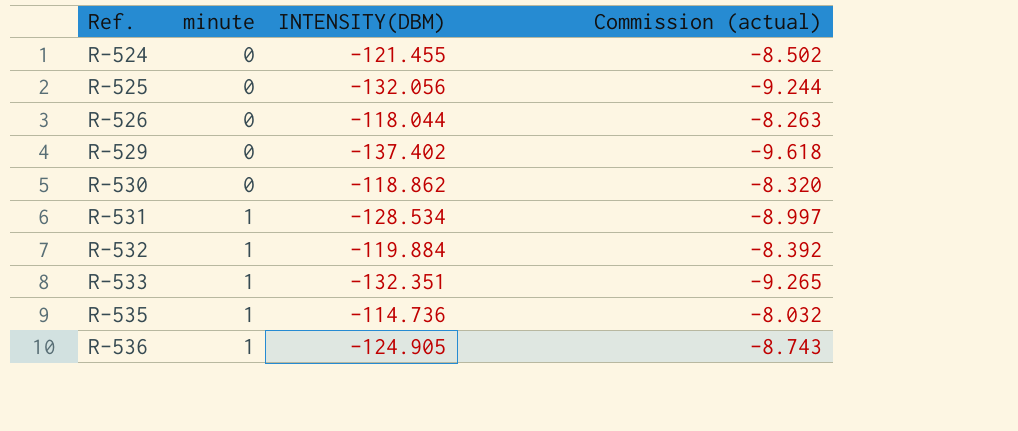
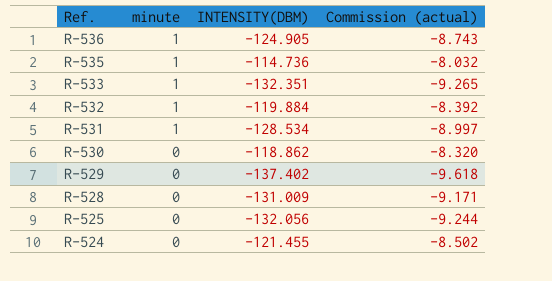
row order: Ref. ascending -> Ref. descending
row R-526: 0 | -118.044 | -8.263 -> none
row R-528: none -> 0 | -131.009 | -9.171

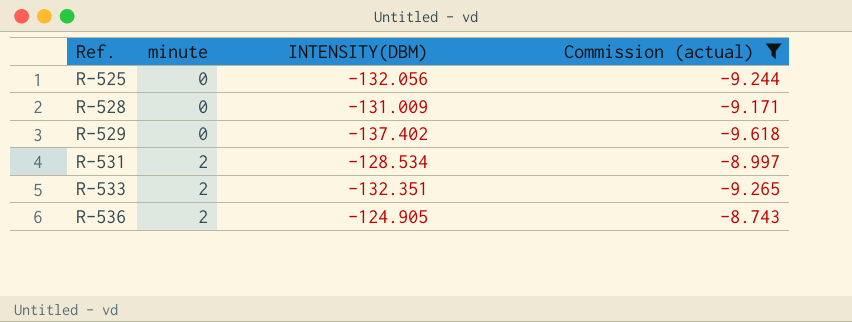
filter: none -> Commission (actual) <= -8.743
row order: Ref. descending -> Ref. ascending
R-531 | minute: 1 -> 2
R-533 | minute: 1 -> 2
R-536 | minute: 1 -> 2

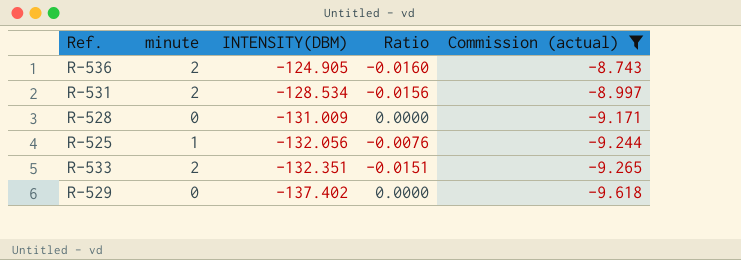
row order: Ref. ascending -> INTENSITY(DBM) descending
column Ratio | formula: none -> [minute] / [INTENSITY(DBM)]
R-525 | minute: 0 -> 1

